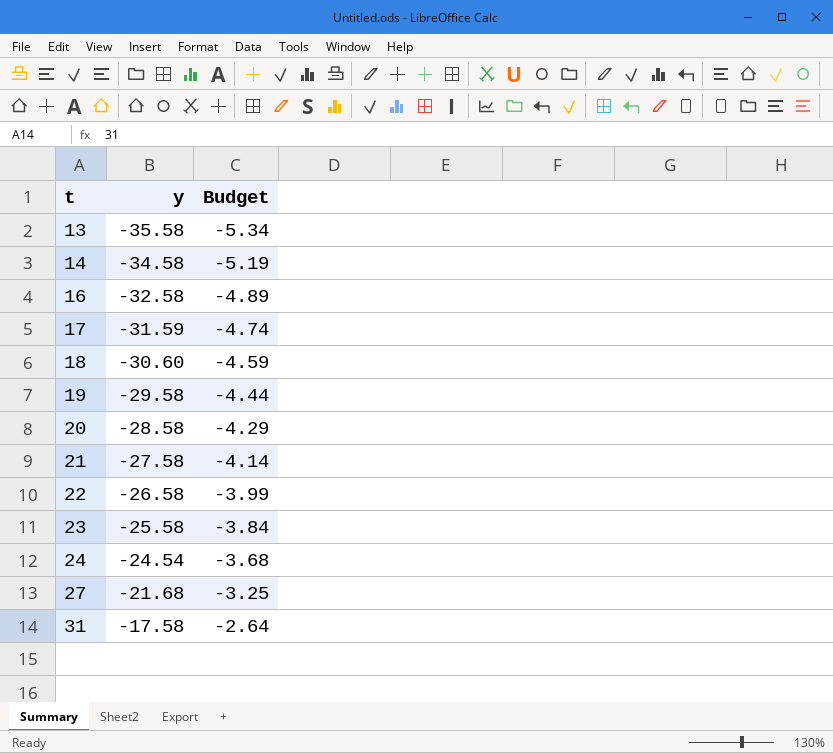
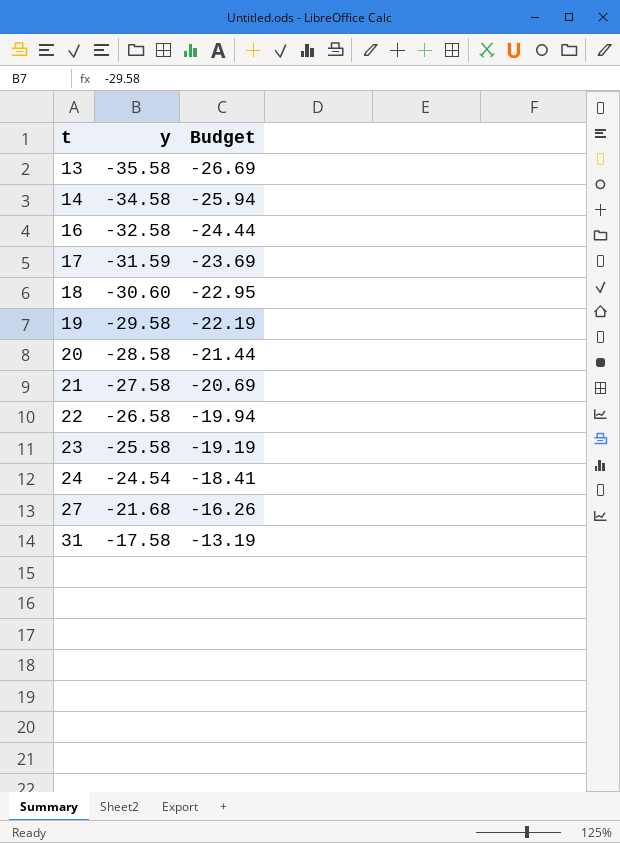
column Budget | formula: [y] * 0.15 -> [y] * 0.75

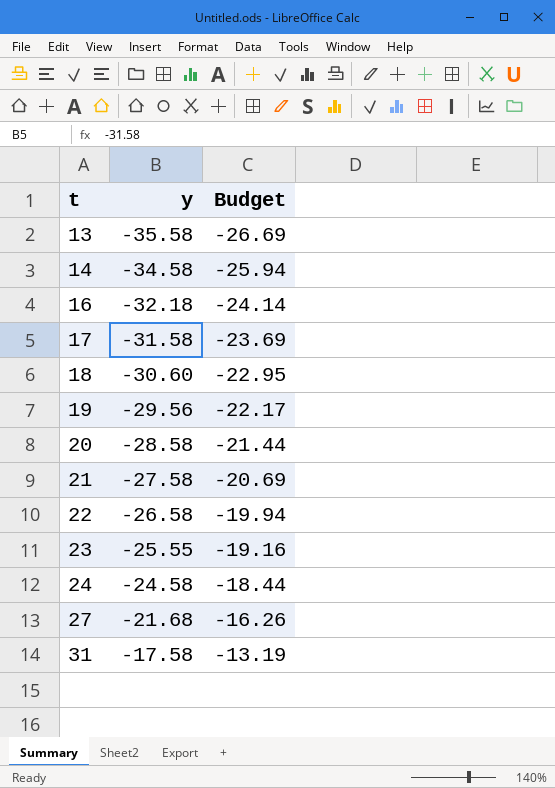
16 | y: -32.58 -> -32.18
16 | Budget: -24.44 -> -24.14
17 | y: -31.59 -> -31.58
19 | y: -29.58 -> -29.56
19 | Budget: -22.19 -> -22.17
23 | y: -25.58 -> -25.55
23 | Budget: -19.19 -> -19.16
24 | y: -24.54 -> -24.58
24 | Budget: -18.41 -> -18.44

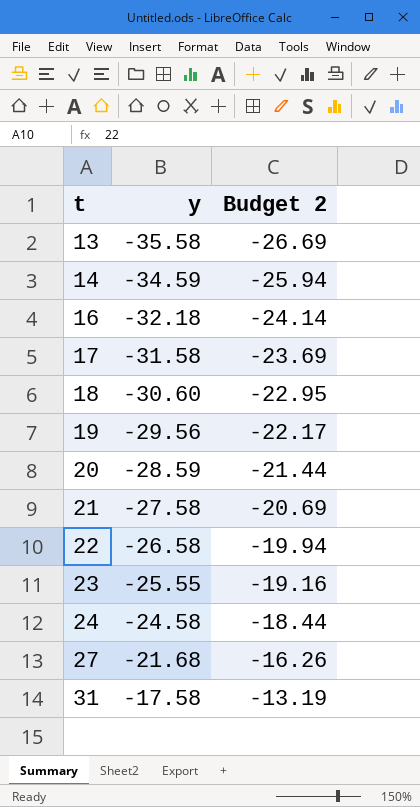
column name: Budget -> Budget 2
14 | y: -34.58 -> -34.59
20 | y: -28.58 -> -28.59

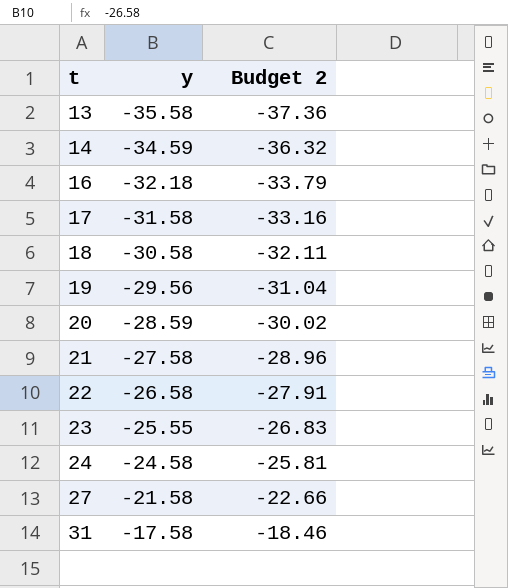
column Budget 2 | formula: [y] * 0.75 -> [y] * 1.05
18 | y: -30.60 -> -30.58
27 | y: -21.68 -> -21.58

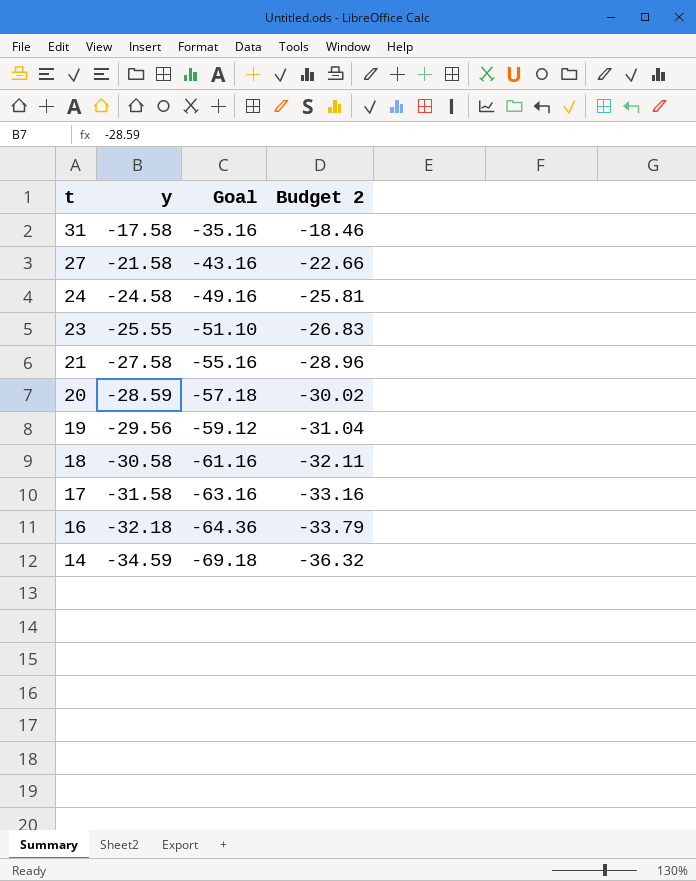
row order: t ascending -> t descending
column Goal | formula: none -> [y] * 2
row 13: -35.58 | -37.36 -> none
row 22: -26.58 | -27.91 -> none

